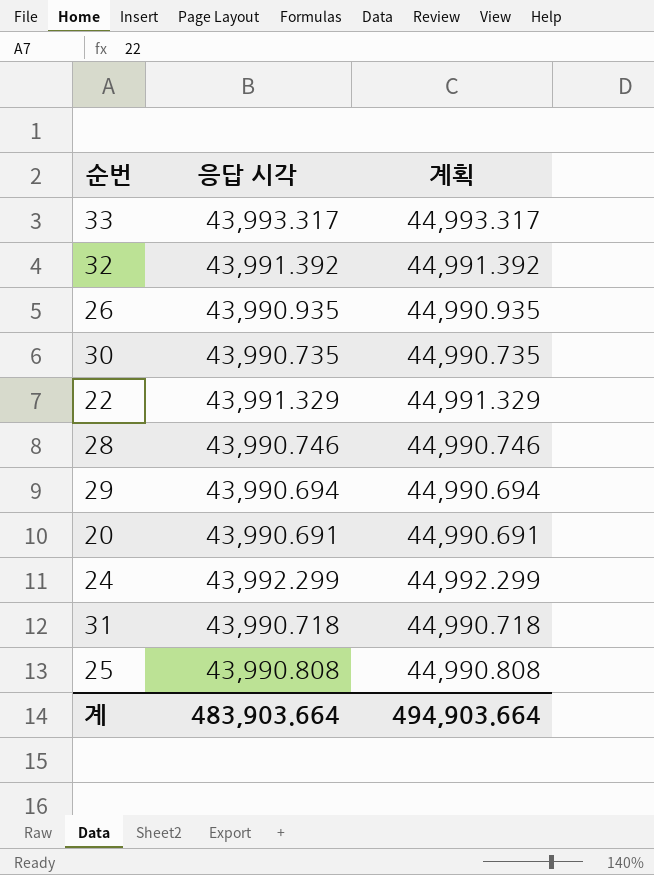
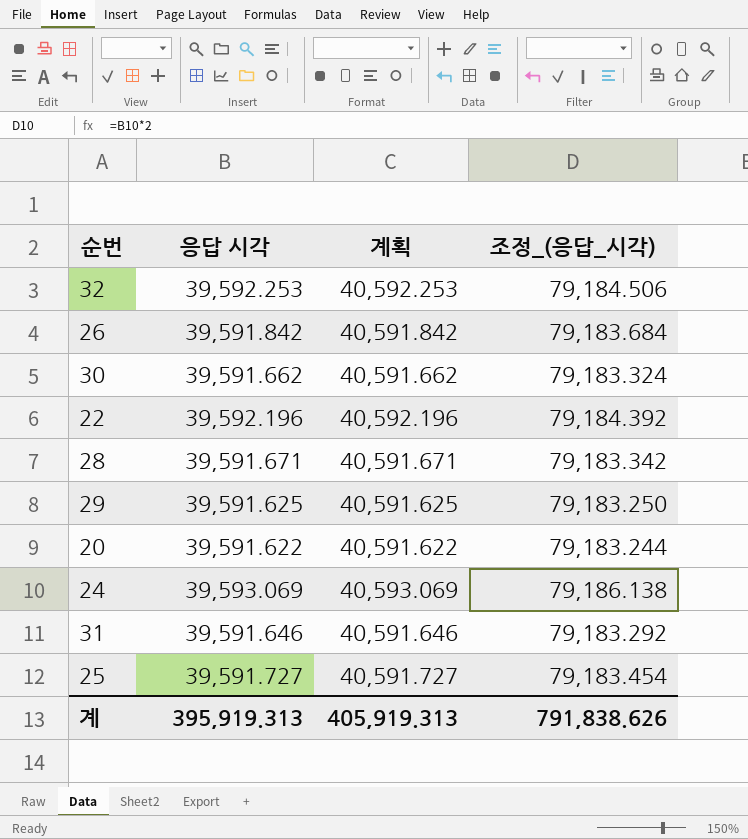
column 조정_(응답_시각) | formula: none -> [응답 시각] * 2
row 33: 43,993.317 | 44,993.317 -> none
32 | 응답 시각: 43,991.392 -> 39,592.253
32 | 계획: 44,991.392 -> 40,592.253
26 | 응답 시각: 43,990.935 -> 39,591.842
26 | 계획: 44,990.935 -> 40,591.842
30 | 응답 시각: 43,990.735 -> 39,591.662
30 | 계획: 44,990.735 -> 40,591.662
22 | 응답 시각: 43,991.329 -> 39,592.196
22 | 계획: 44,991.329 -> 40,592.196
28 | 응답 시각: 43,990.746 -> 39,591.671
28 | 계획: 44,990.746 -> 40,591.671
29 | 응답 시각: 43,990.694 -> 39,591.625
29 | 계획: 44,990.694 -> 40,591.625
20 | 응답 시각: 43,990.691 -> 39,591.622
20 | 계획: 44,990.691 -> 40,591.622
24 | 응답 시각: 43,992.299 -> 39,593.069
24 | 계획: 44,992.299 -> 40,593.069
31 | 응답 시각: 43,990.718 -> 39,591.646
31 | 계획: 44,990.718 -> 40,591.646
25 | 응답 시각: 43,990.808 -> 39,591.727
25 | 계획: 44,990.808 -> 40,591.727
계 | 응답 시각: 483,903.664 -> 395,919.313
계 | 계획: 494,903.664 -> 405,919.313

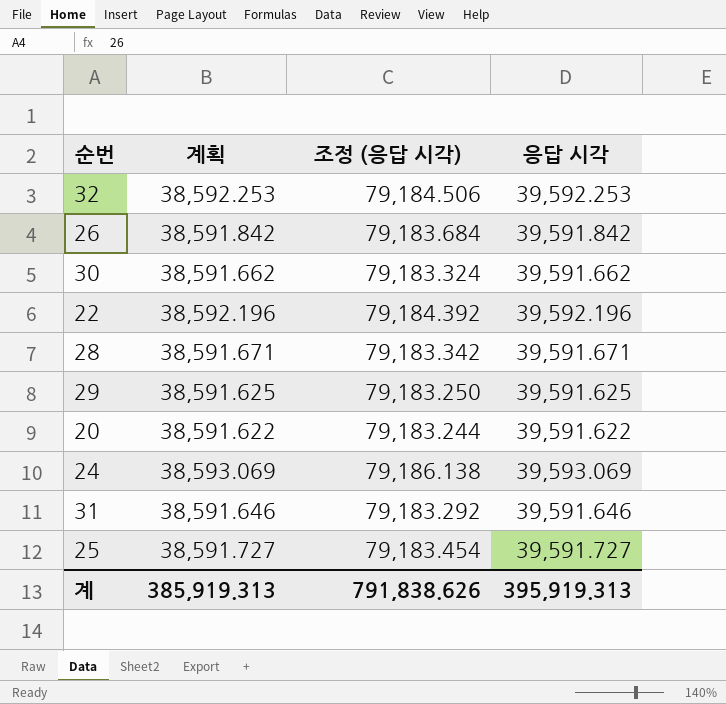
column 계획 | formula: [응답 시각] + 1000 -> [응답 시각] - 1000
column name: 조정_(응답_시각) -> 조정 (응답 시각)
column 응답 시각 | position: 2 -> 4
계 | 계획: 405,919.313 -> 385,919.313

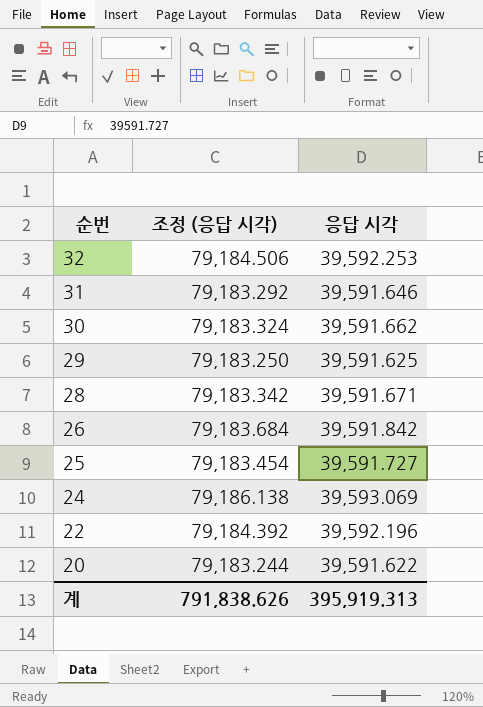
row order: none -> 순번 descending
column 계획 | formula: [응답 시각] - 1000 -> none

